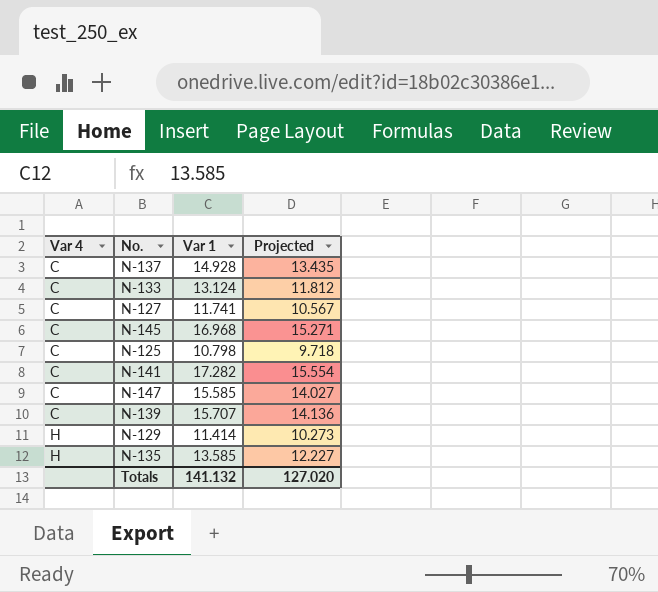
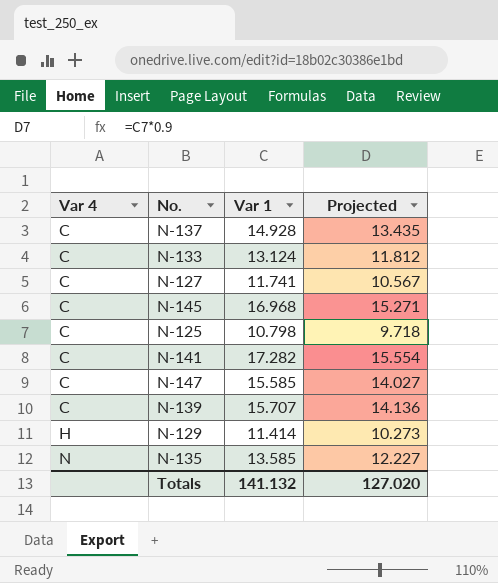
N-135 | Var 4: H -> N

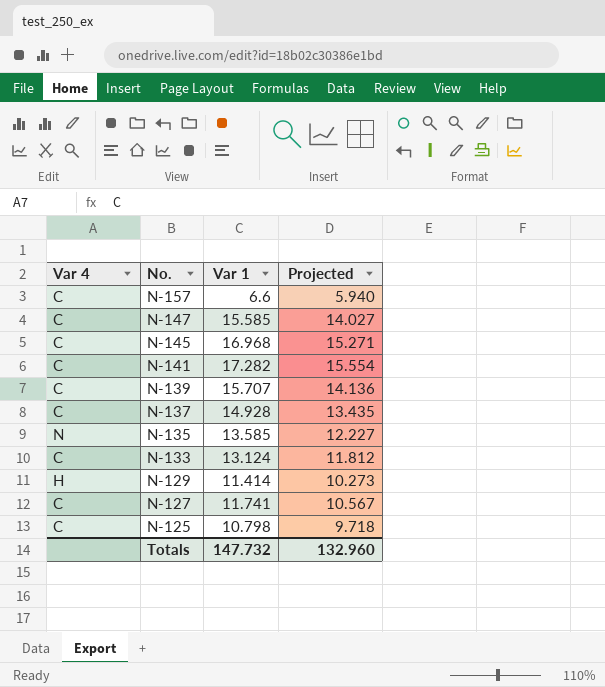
row order: Var 4 ascending -> No. descending
row N-157: none -> C | 6.6 | 5.940
Totals | Var 1: 141.132 -> 147.732
Totals | Projected: 127.020 -> 132.960

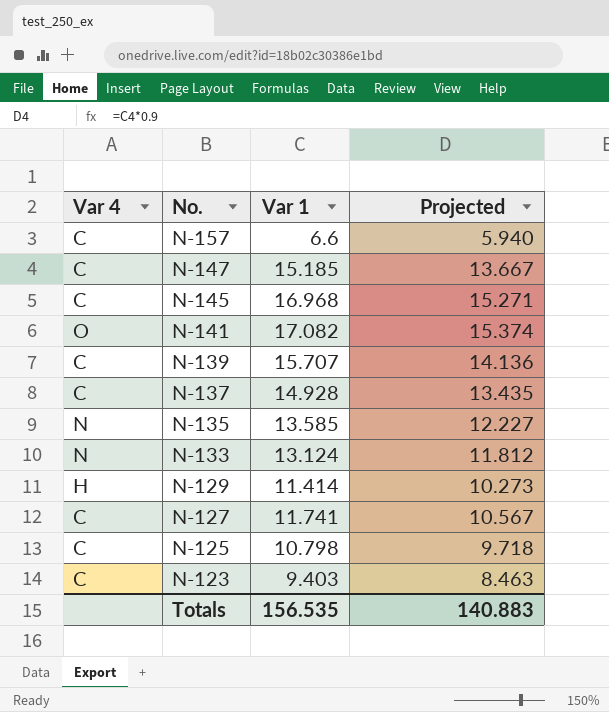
N-147 | Var 1: 15.585 -> 15.185
N-147 | Projected: 14.027 -> 13.667
N-141 | Var 4: C -> O
N-141 | Var 1: 17.282 -> 17.082
N-141 | Projected: 15.554 -> 15.374
N-133 | Var 4: C -> N
row N-123: none -> C | 9.403 | 8.463
Totals | Var 1: 147.732 -> 156.535
Totals | Projected: 132.960 -> 140.883

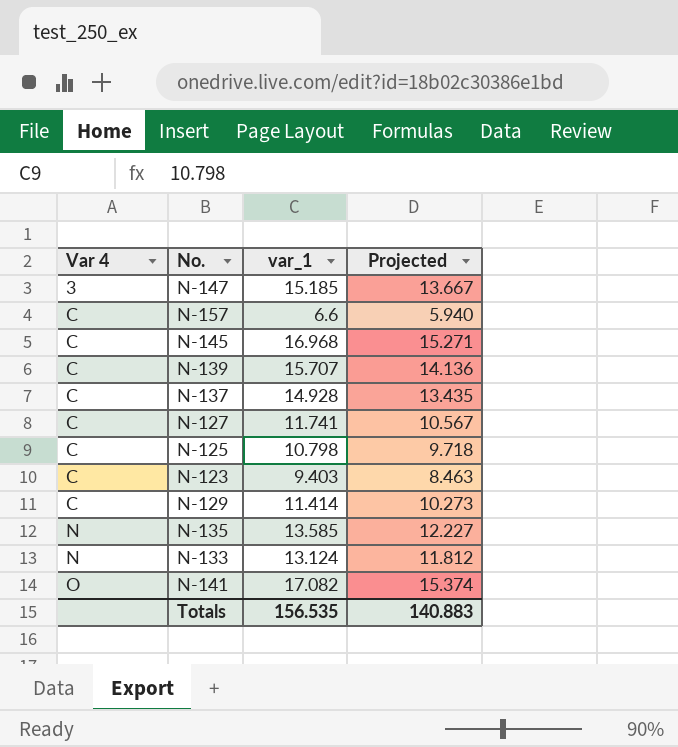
row order: No. descending -> Var 4 ascending
column name: Var 1 -> var_1
N-147 | Var 4: C -> 3
N-129 | Var 4: H -> C

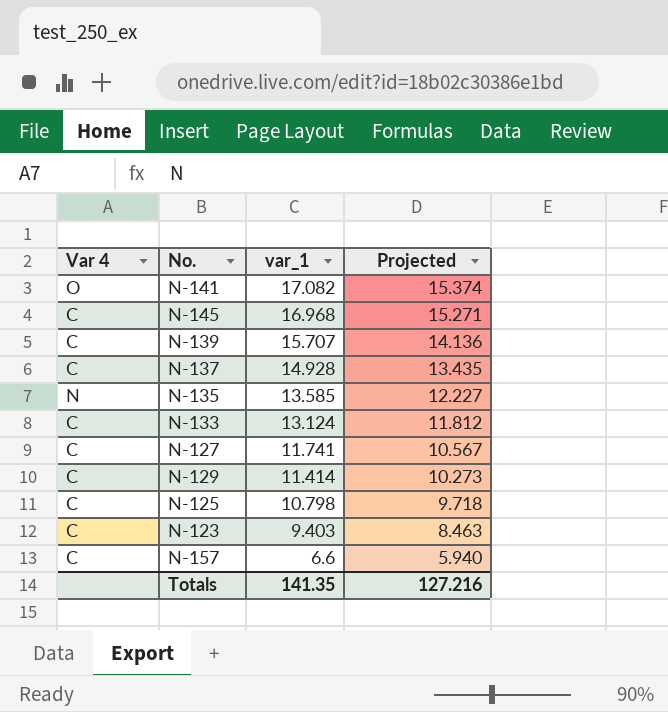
row order: Var 4 ascending -> var_1 descending
row N-147: 3 | 15.185 | 13.667 -> none
N-133 | Var 4: N -> C
Totals | var_1: 156.535 -> 141.35
Totals | Projected: 140.883 -> 127.216

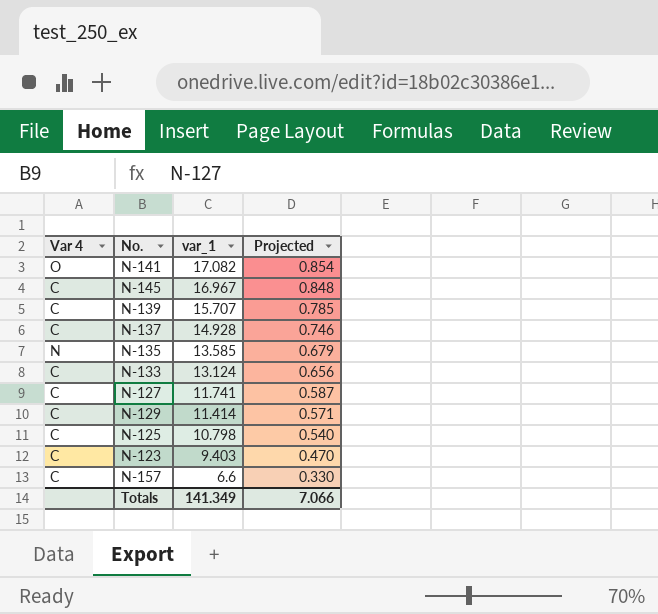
column Projected | formula: [var_1] * 0.9 -> [var_1] * 0.05
N-145 | var_1: 16.968 -> 16.967
Totals | var_1: 141.35 -> 141.349
Totals | Projected: 127.216 -> 7.066

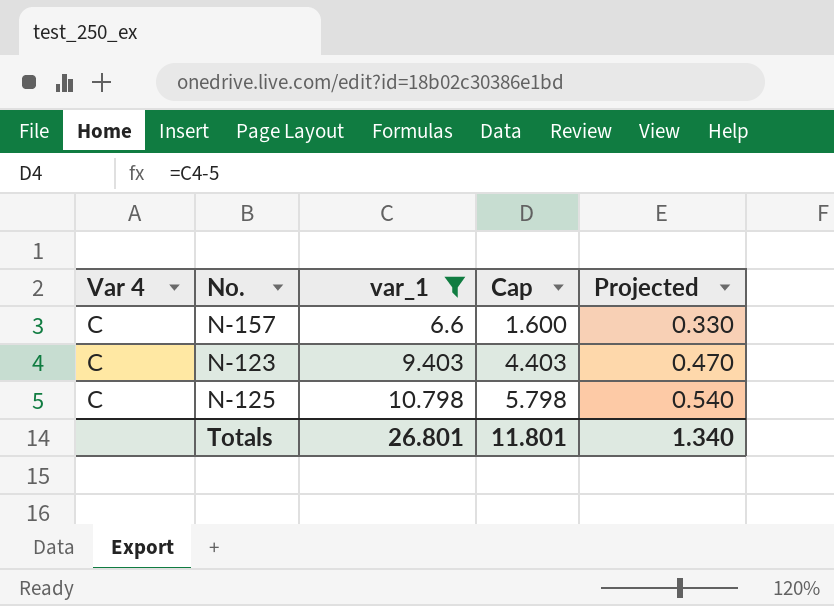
filter: none -> var_1 <= 10.798
row order: var_1 descending -> var_1 ascending
column Cap | formula: none -> [var_1] - 5
Totals | var_1: 141.349 -> 26.801
Totals | Projected: 7.066 -> 1.340

